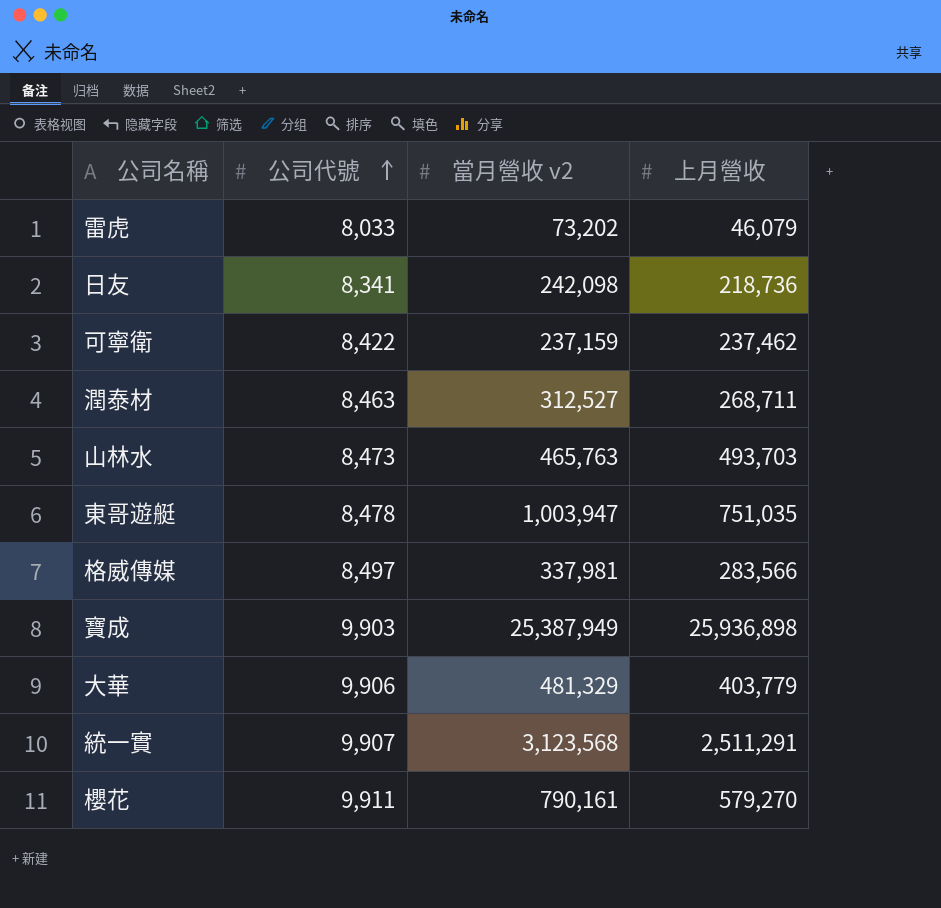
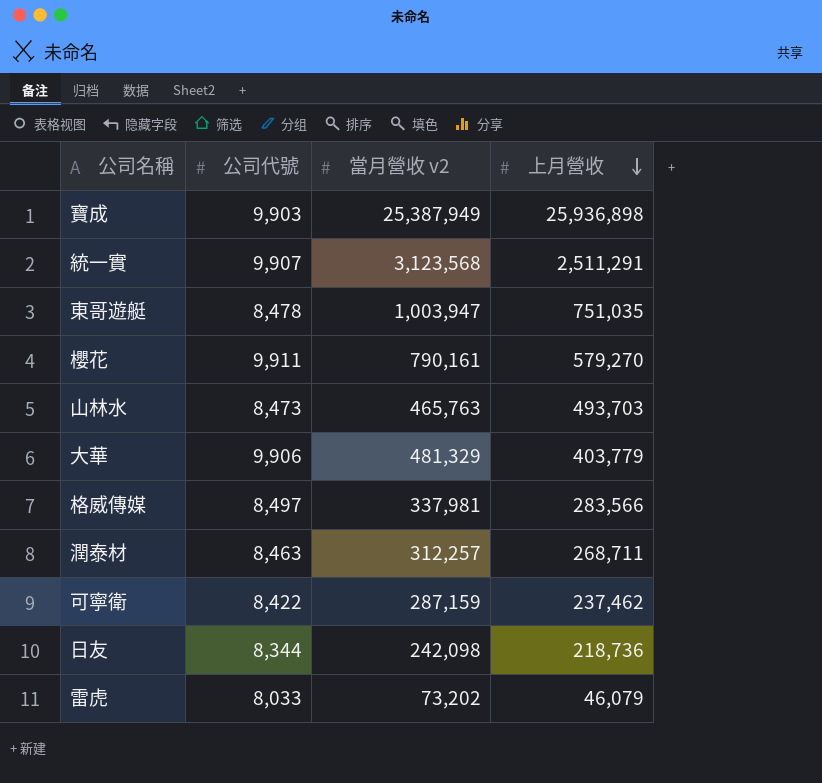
row order: 公司代號 ascending -> 上月營收 descending
潤泰材 | 當月營收 v2: 312,527 -> 312,257
可寧衛 | 當月營收 v2: 237,159 -> 287,159
日友 | 公司代號: 8,341 -> 8,344

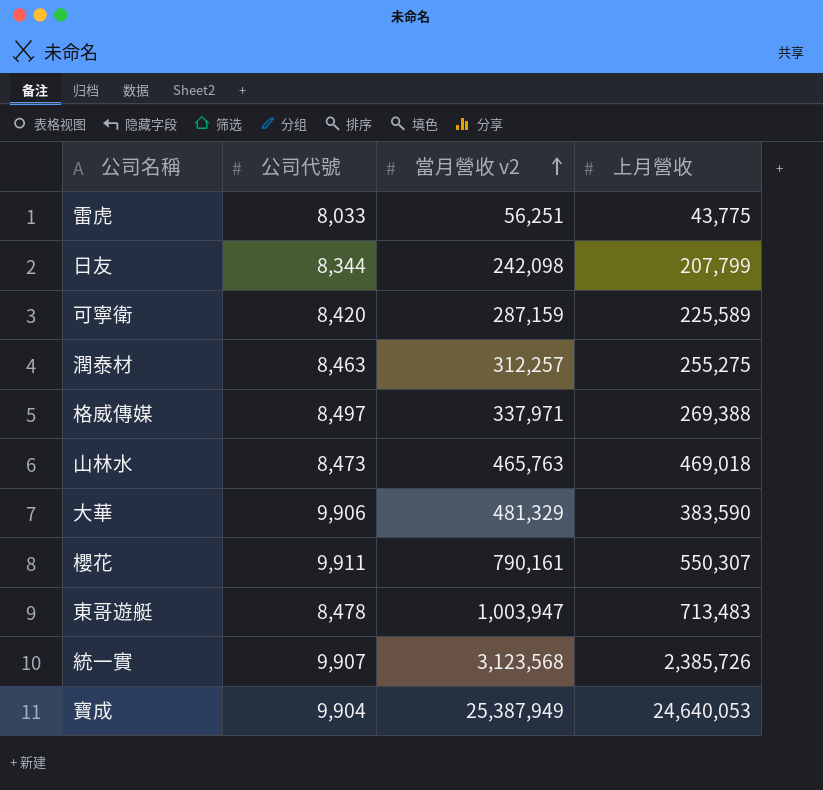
row order: 上月營收 descending -> 當月營收 v2 ascending
雷虎 | 當月營收 v2: 73,202 -> 56,251
雷虎 | 上月營收: 46,079 -> 43,775
日友 | 上月營收: 218,736 -> 207,799
可寧衛 | 公司代號: 8,422 -> 8,420
可寧衛 | 上月營收: 237,462 -> 225,589
潤泰材 | 上月營收: 268,711 -> 255,275
格威傳媒 | 當月營收 v2: 337,981 -> 337,971
格威傳媒 | 上月營收: 283,566 -> 269,388
山林水 | 上月營收: 493,703 -> 469,018
大華 | 上月營收: 403,779 -> 383,590
櫻花 | 上月營收: 579,270 -> 550,307
東哥遊艇 | 上月營收: 751,035 -> 713,483
統一實 | 上月營收: 2,511,291 -> 2,385,726
寶成 | 公司代號: 9,903 -> 9,904
寶成 | 上月營收: 25,936,898 -> 24,640,053

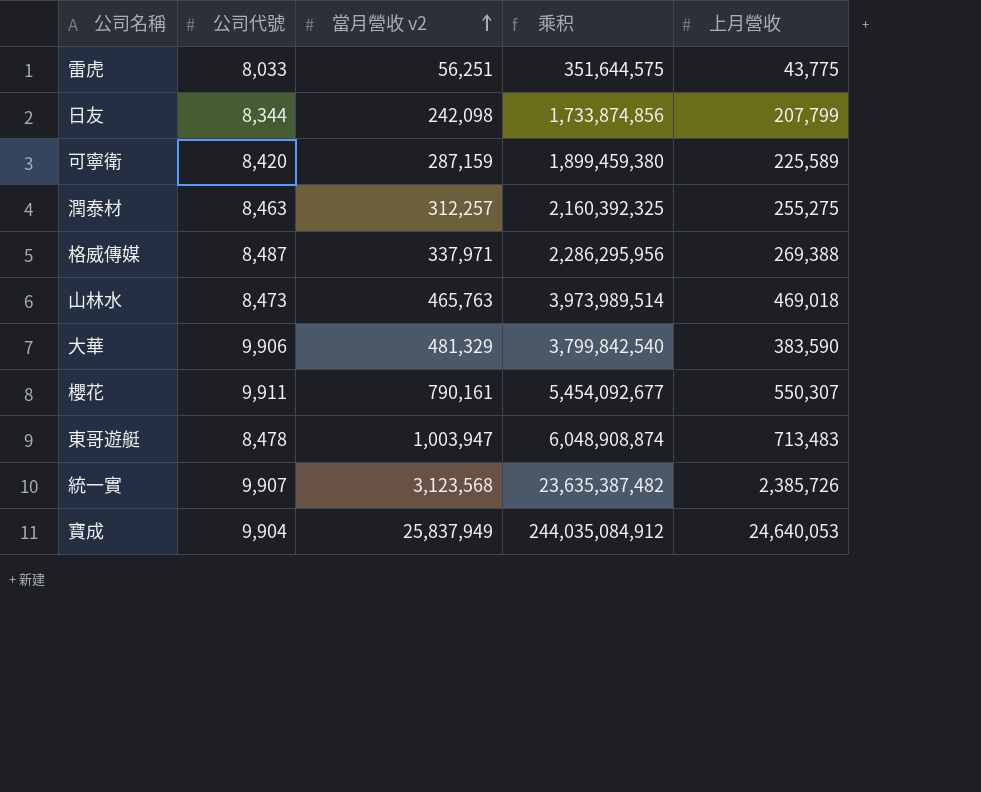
column 乘积 | formula: none -> [公司代號] * [上月營收]
格威傳媒 | 公司代號: 8,497 -> 8,487
寶成 | 當月營收 v2: 25,387,949 -> 25,837,949

